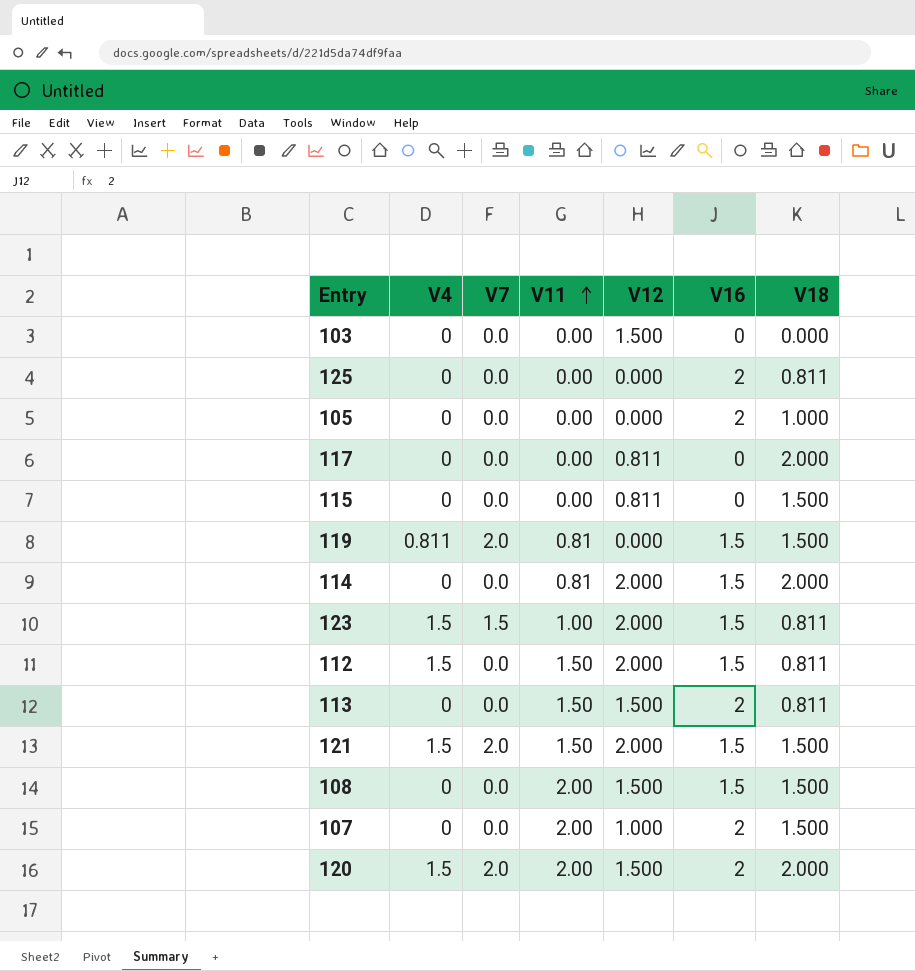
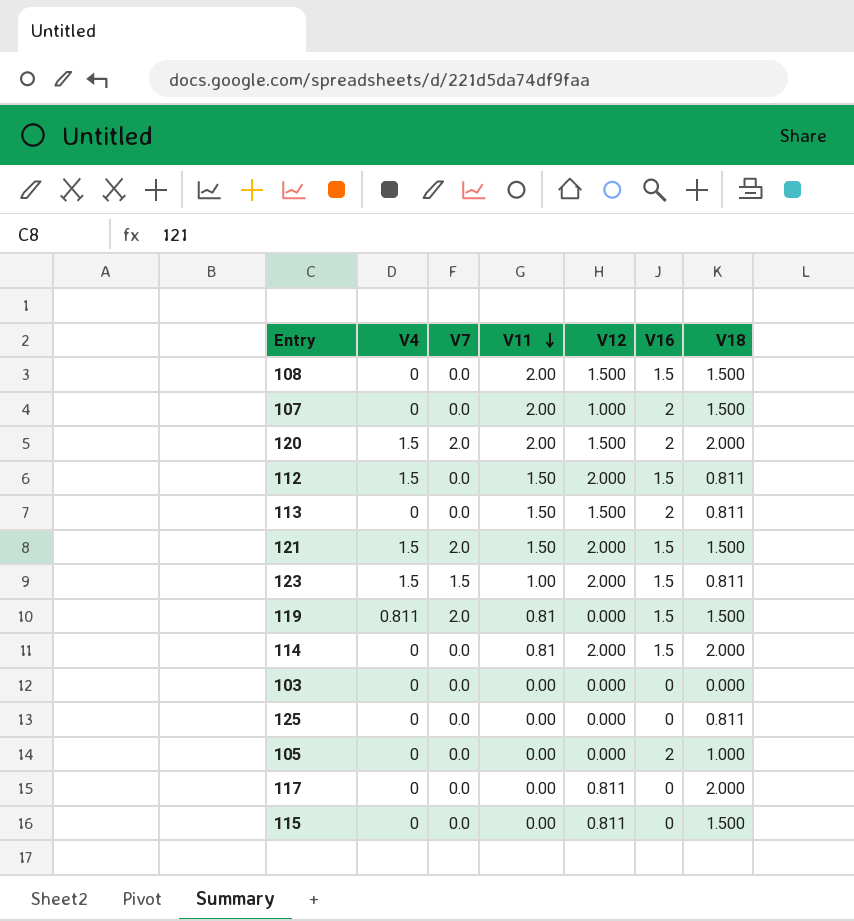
row order: V11 ascending -> V11 descending
103 | V12: 1.500 -> 0.000
125 | V16: 2 -> 0

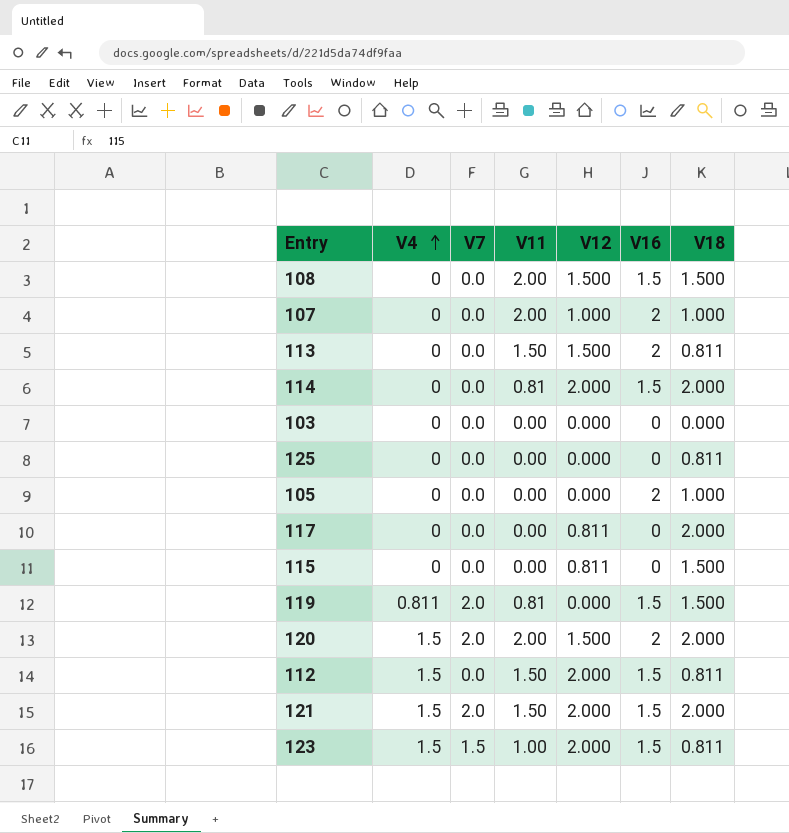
row order: V11 descending -> V4 ascending
107 | V18: 1.500 -> 1.000
121 | V18: 1.500 -> 2.000

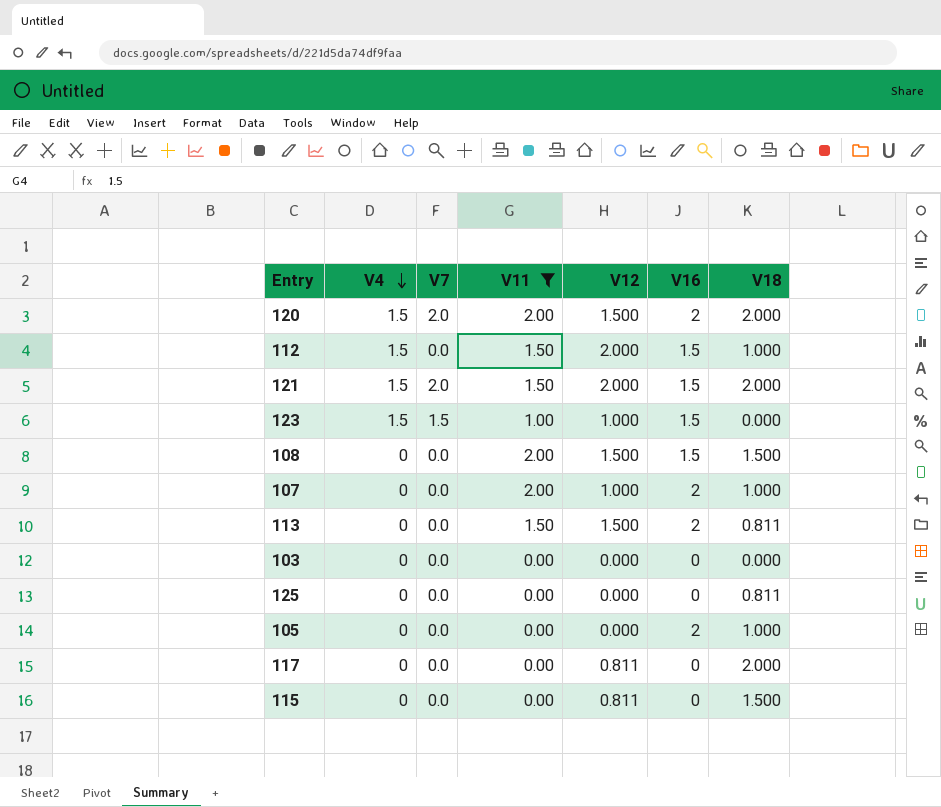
filter: none -> V11 != 0.81
row order: V4 ascending -> V4 descending
112 | V18: 0.811 -> 1.000
123 | V12: 2.000 -> 1.000
123 | V18: 0.811 -> 0.000

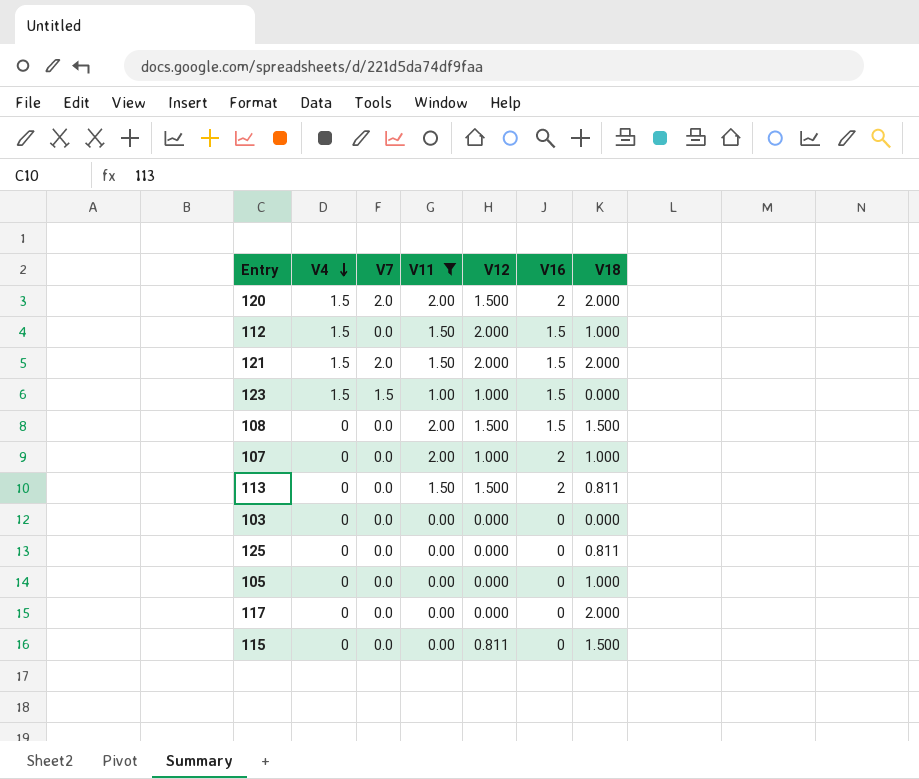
105 | V16: 2 -> 0
117 | V12: 0.811 -> 0.000

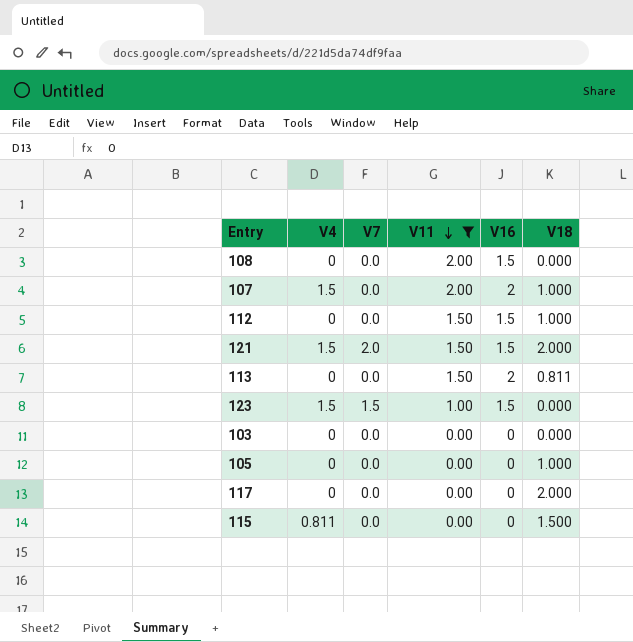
row order: V4 descending -> V11 descending
column V12 | position: 5 -> none
row 120: 1.5 | 2.0 | 2.00 | 1.500 | 2 | 2.000 -> none
row 125: 0 | 0.0 | 0.00 | 0.000 | 0 | 0.811 -> none
108 | V18: 1.500 -> 0.000
107 | V4: 0 -> 1.5
112 | V4: 1.5 -> 0
115 | V4: 0 -> 0.811

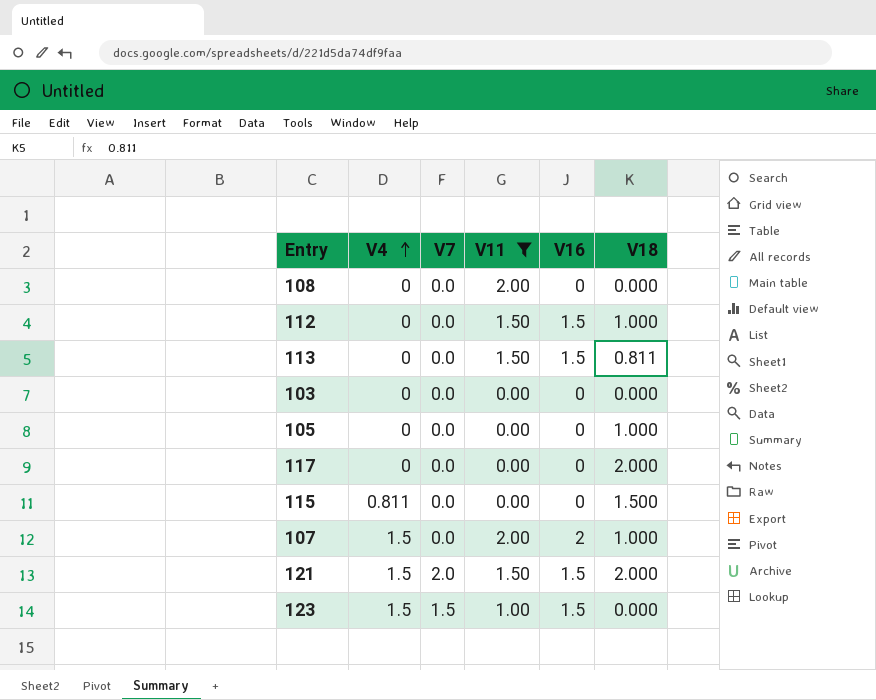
row order: V11 descending -> V4 ascending
108 | V16: 1.5 -> 0
113 | V16: 2 -> 1.5

